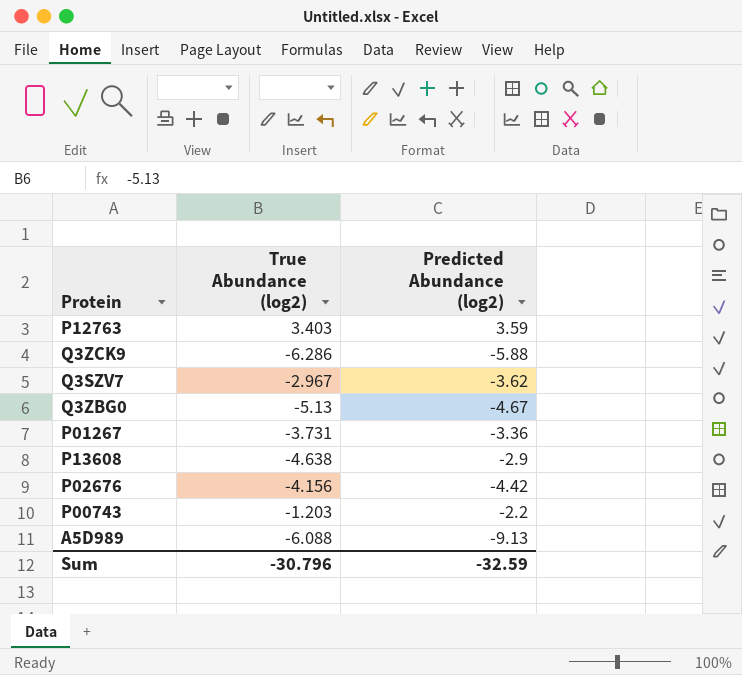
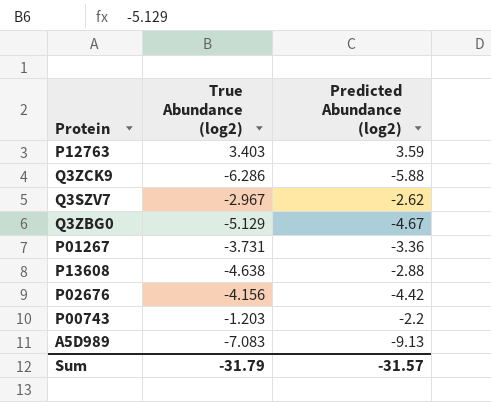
Q3SZV7 | Predicted Abundance (log2): -3.62 -> -2.62
Q3ZBG0 | True Abundance (log2): -5.13 -> -5.129
P13608 | Predicted Abundance (log2): -2.9 -> -2.88
A5D989 | True Abundance (log2): -6.088 -> -7.083
Sum | True Abundance (log2): -30.796 -> -31.79
Sum | Predicted Abundance (log2): -32.59 -> -31.57

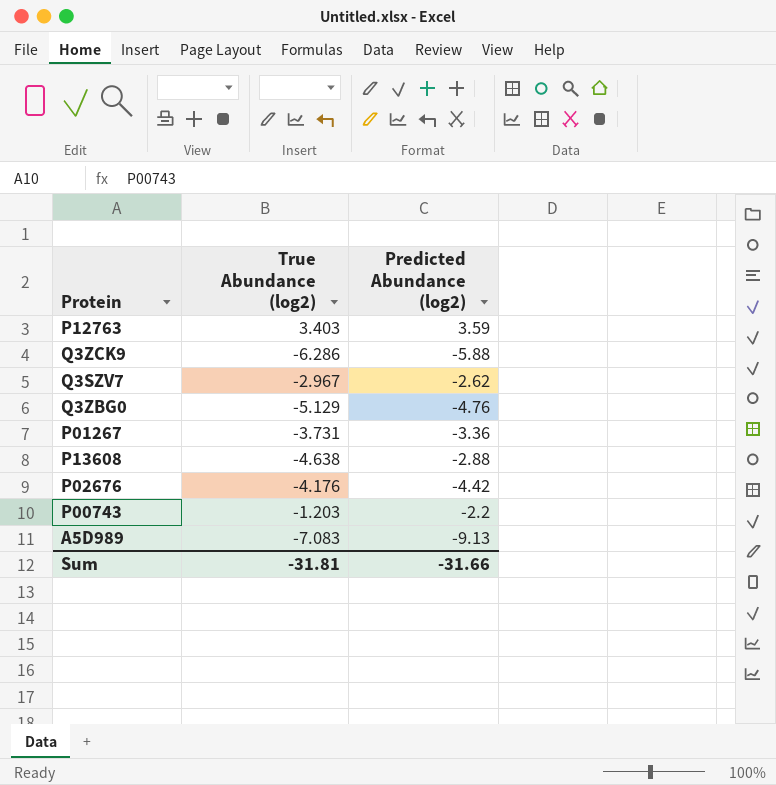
Q3ZBG0 | Predicted Abundance (log2): -4.67 -> -4.76
P02676 | True Abundance (log2): -4.156 -> -4.176
Sum | True Abundance (log2): -31.79 -> -31.81
Sum | Predicted Abundance (log2): -31.57 -> -31.66

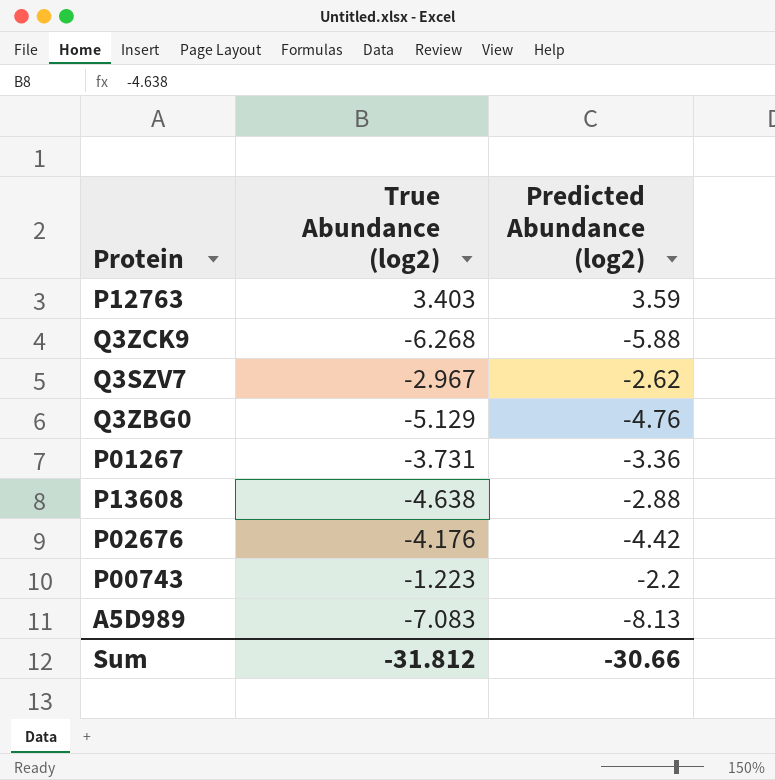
Q3ZCK9 | True Abundance (log2): -6.286 -> -6.268
P00743 | True Abundance (log2): -1.203 -> -1.223
A5D989 | Predicted Abundance (log2): -9.13 -> -8.13
Sum | True Abundance (log2): -31.81 -> -31.812
Sum | Predicted Abundance (log2): -31.66 -> -30.66

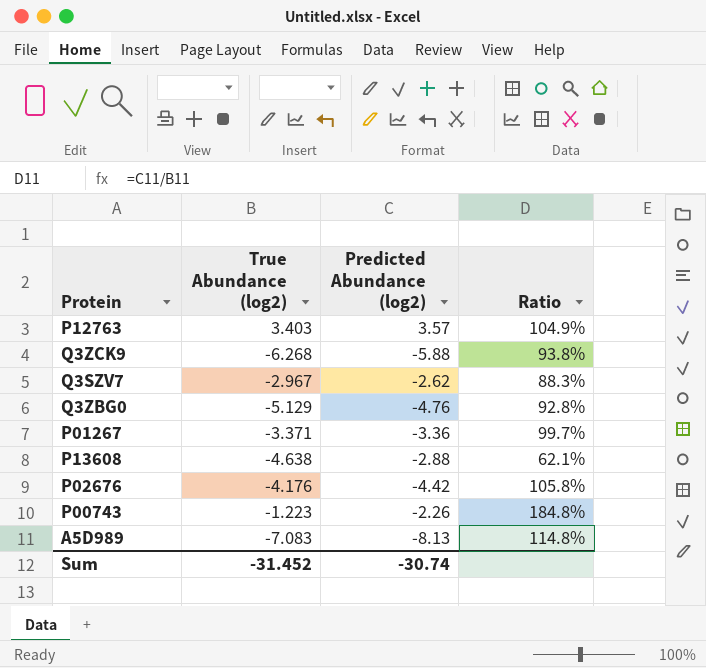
column Ratio | formula: none -> [Predicted Abundance (log2)] / [True Abundance (log2)]
P12763 | Predicted Abundance (log2): 3.59 -> 3.57
P01267 | True Abundance (log2): -3.731 -> -3.371
P00743 | Predicted Abundance (log2): -2.2 -> -2.26
Sum | True Abundance (log2): -31.812 -> -31.452
Sum | Predicted Abundance (log2): -30.66 -> -30.74

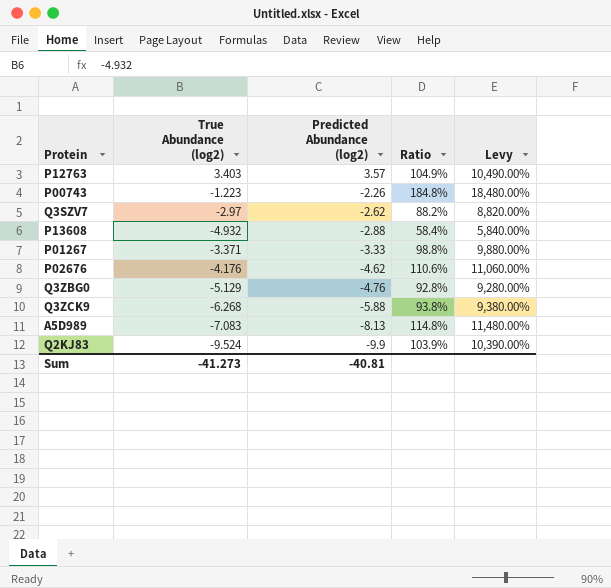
row order: none -> Predicted Abundance (log2) descending
column Levy | formula: none -> [Ratio] * 100
Q3SZV7 | True Abundance (log2): -2.967 -> -2.97
Q3SZV7 | Ratio: 88.3% -> 88.2%
P13608 | True Abundance (log2): -4.638 -> -4.932
P13608 | Ratio: 62.1% -> 58.4%
P01267 | Predicted Abundance (log2): -3.36 -> -3.33
P01267 | Ratio: 99.7% -> 98.8%
P02676 | Predicted Abundance (log2): -4.42 -> -4.62
P02676 | Ratio: 105.8% -> 110.6%
row Q2KJ83: none -> -9.524 | -9.9 | 103.9% | 10,390.00%
Sum | True Abundance (log2): -31.452 -> -41.273
Sum | Predicted Abundance (log2): -30.74 -> -40.81

